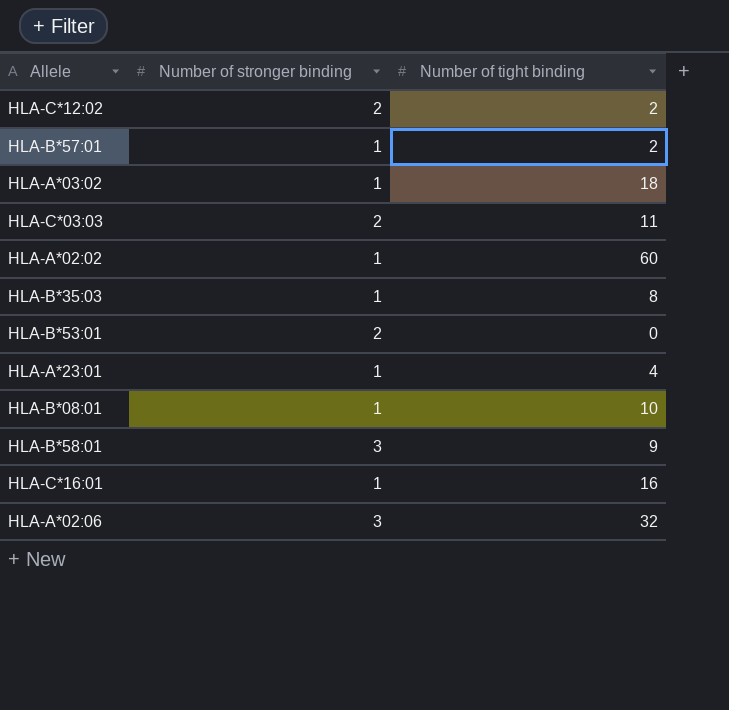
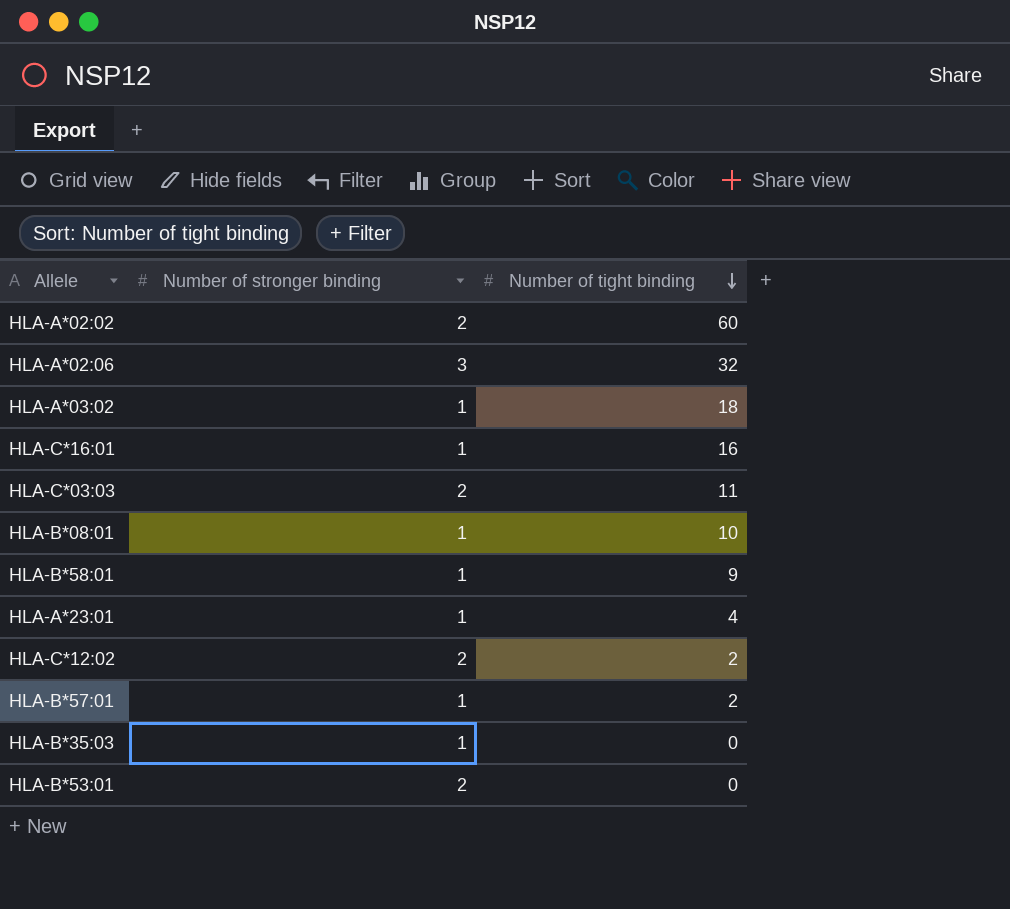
row order: none -> Number of tight binding descending
HLA-A*02:02 | Number of stronger binding: 1 -> 2
HLA-B*58:01 | Number of stronger binding: 3 -> 1
HLA-B*35:03 | Number of tight binding: 8 -> 0

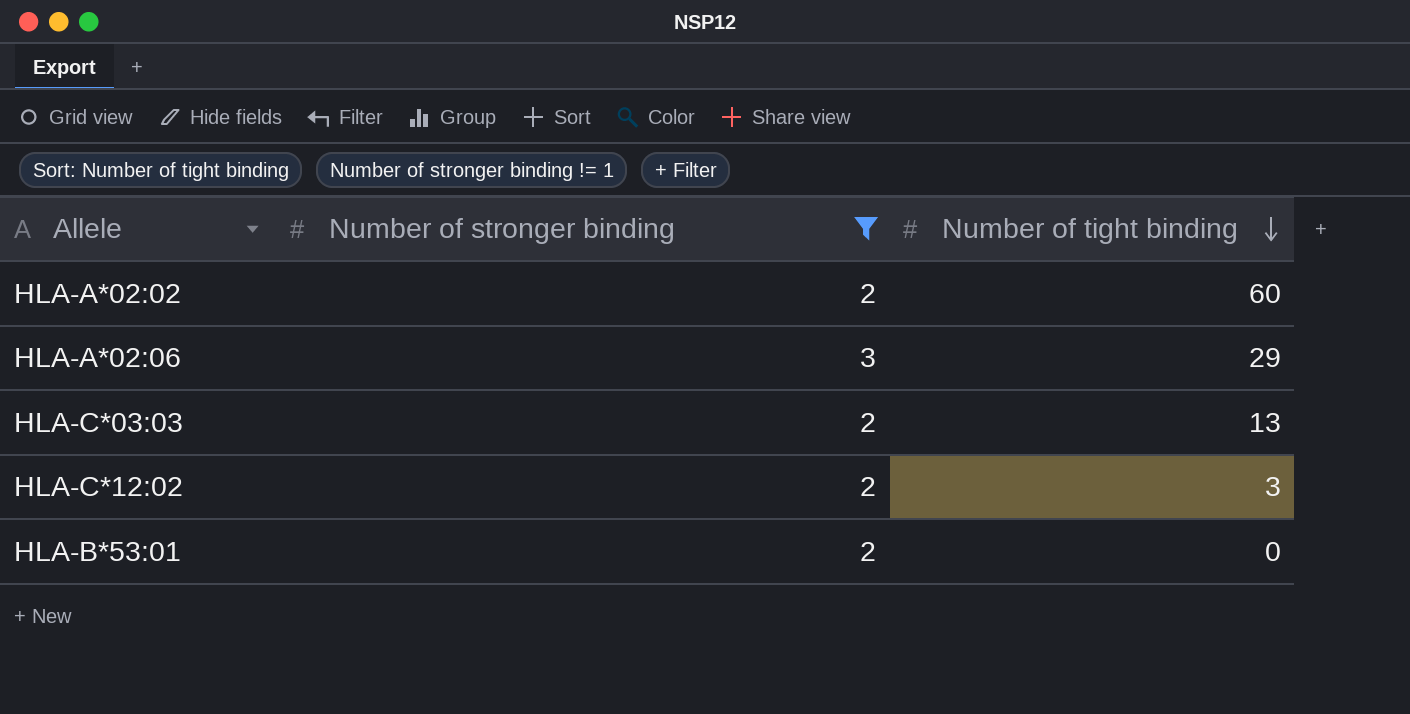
filter: none -> Number of stronger binding != 1
HLA-A*02:06 | Number of tight binding: 32 -> 29
HLA-C*03:03 | Number of tight binding: 11 -> 13
HLA-C*12:02 | Number of tight binding: 2 -> 3

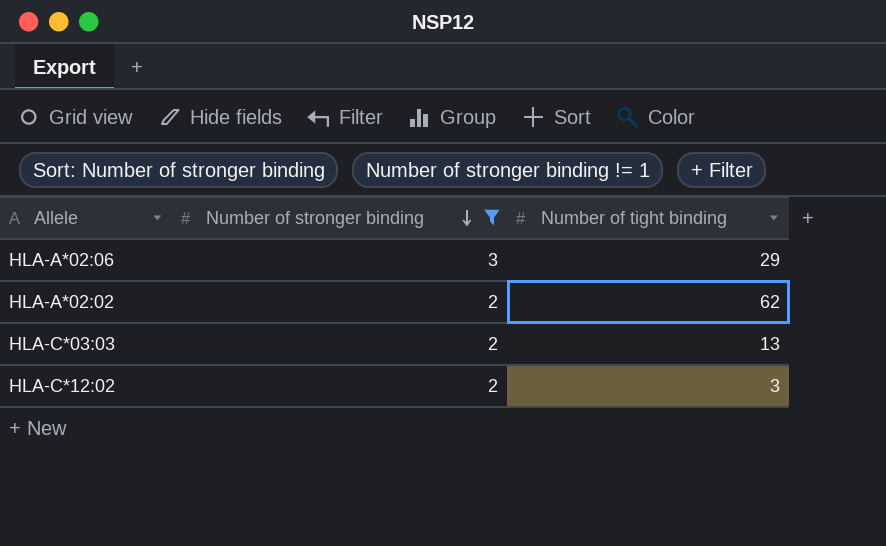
row order: Number of tight binding descending -> Number of stronger binding descending
row HLA-B*53:01: 2 | 0 -> none
HLA-A*02:02 | Number of tight binding: 60 -> 62

